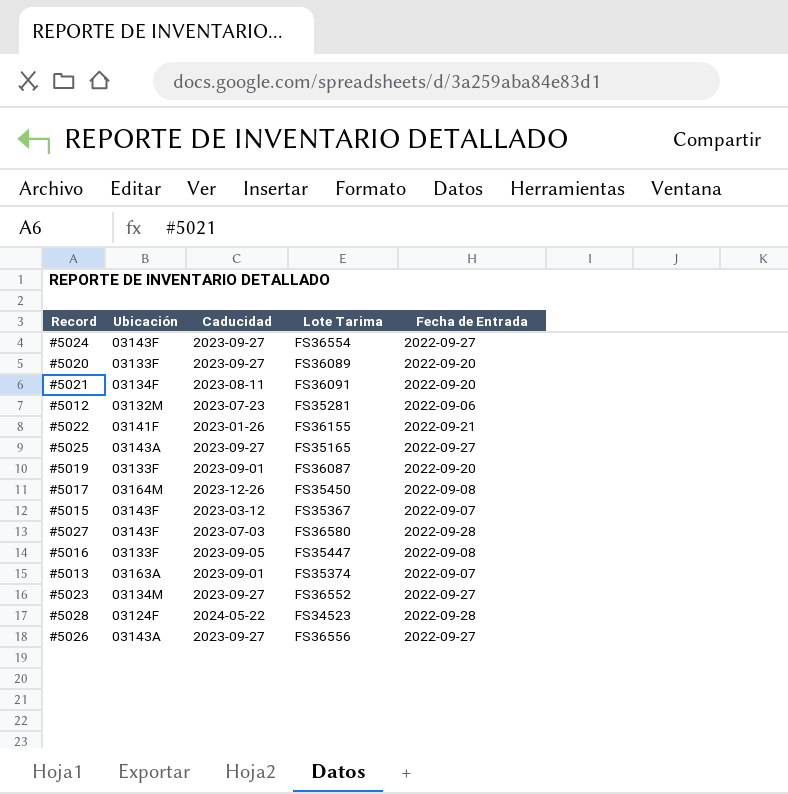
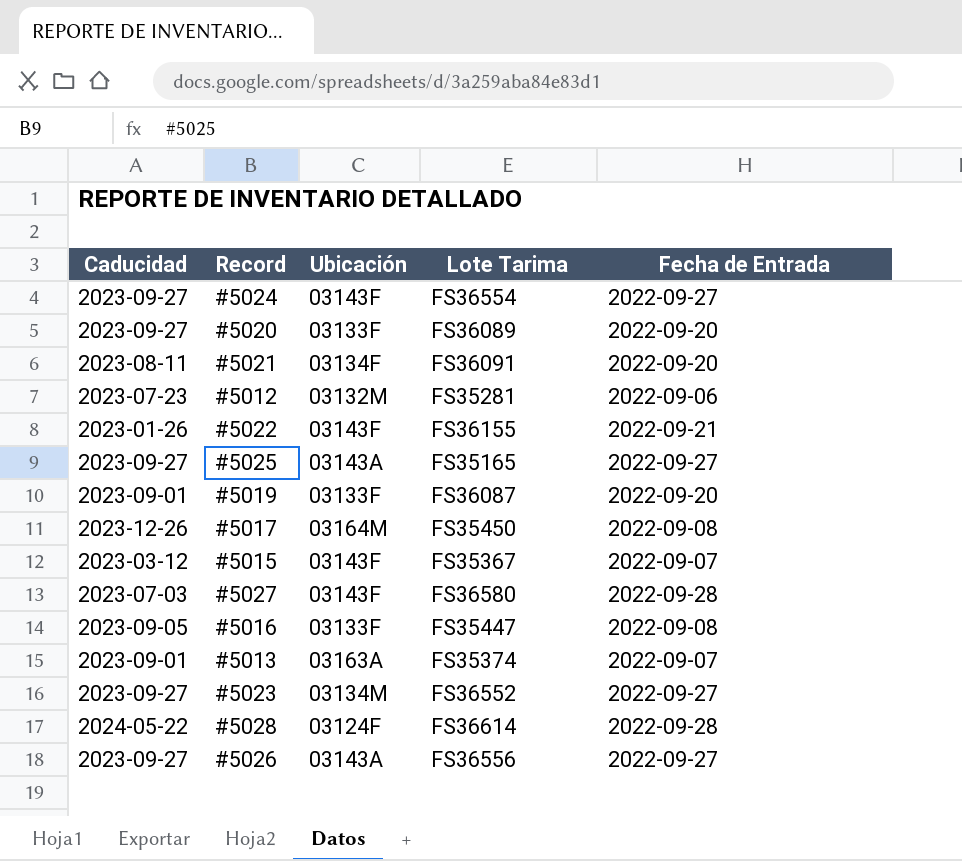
column Caducidad | position: 3 -> 1
#5022 | Ubicación: 03141F -> 03143F
#5028 | Lote Tarima: FS34523 -> FS36614

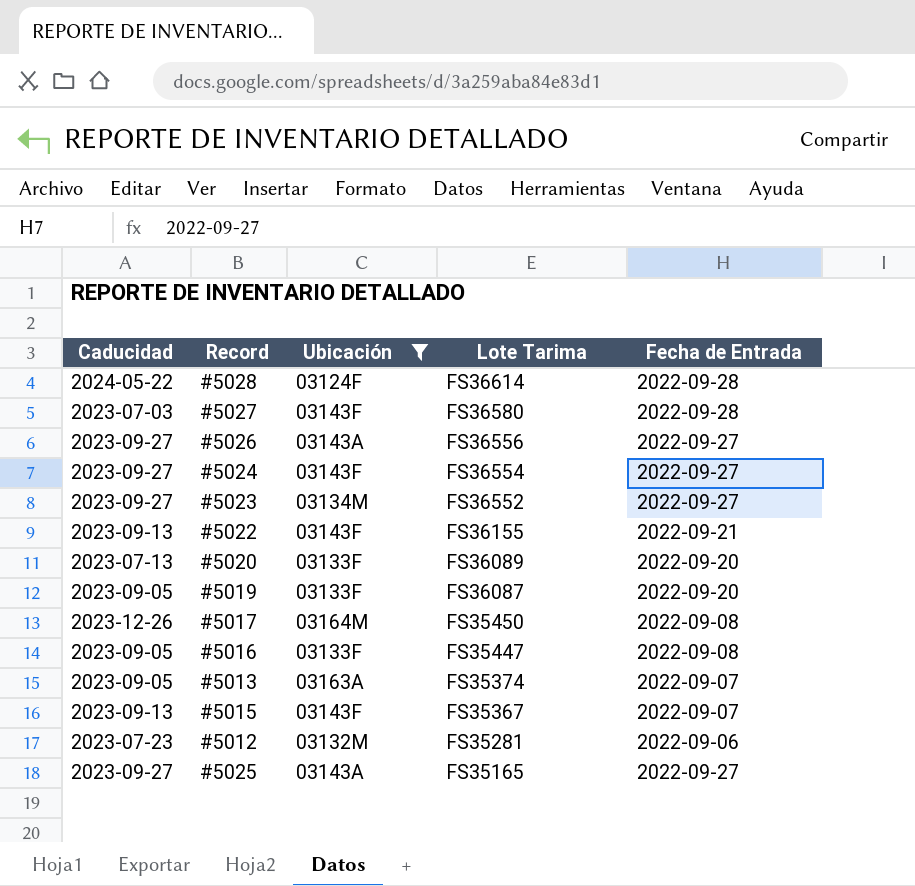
filter: none -> Ubicación != 03134F
row order: none -> Lote Tarima descending
#5022 | Caducidad: 2023-01-26 -> 2023-09-13
#5020 | Caducidad: 2023-09-27 -> 2023-07-13
#5019 | Caducidad: 2023-09-01 -> 2023-09-05
#5013 | Caducidad: 2023-09-01 -> 2023-09-05
#5015 | Caducidad: 2023-03-12 -> 2023-09-13

